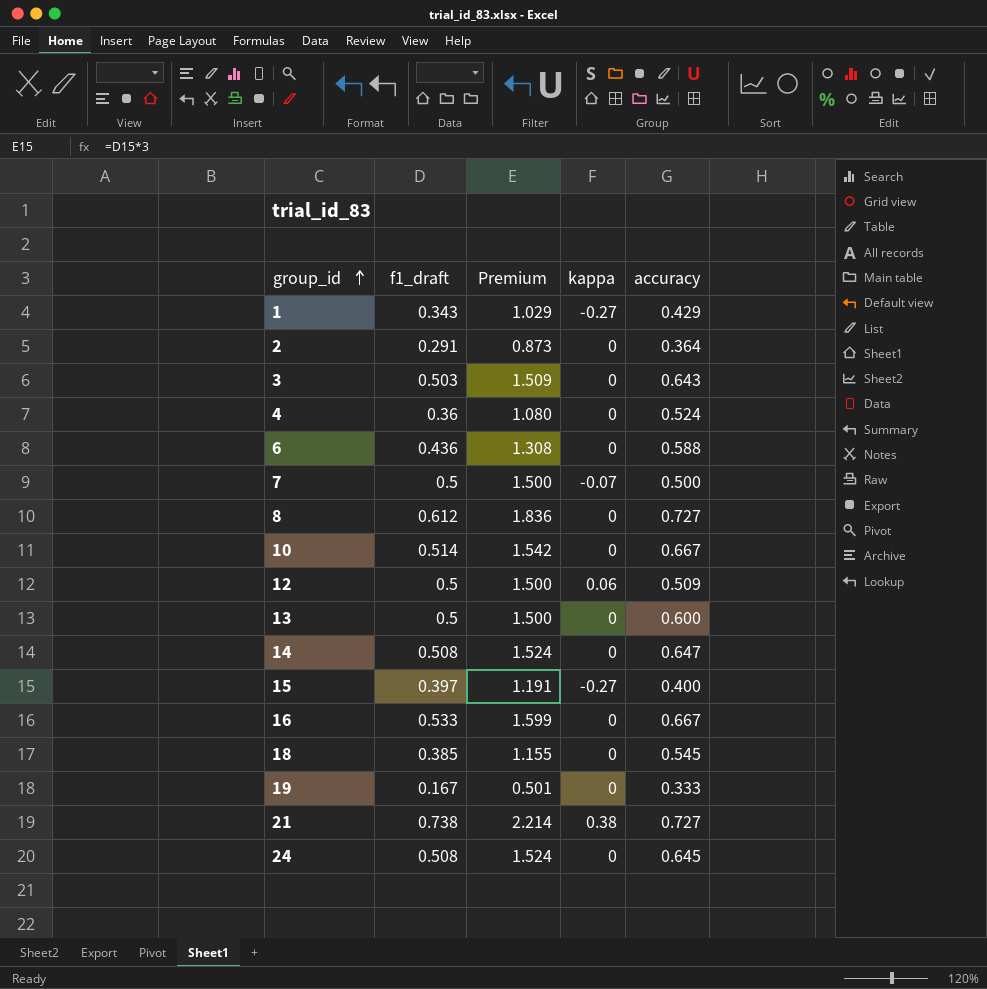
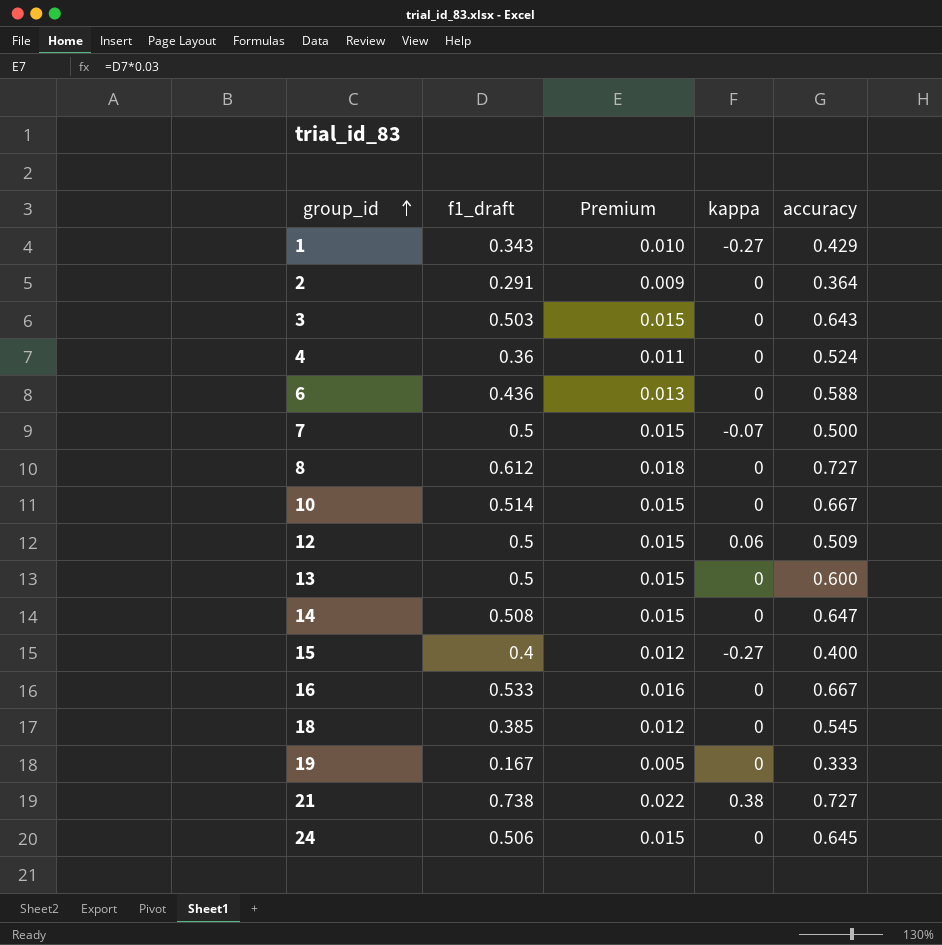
column Premium | formula: [f1_draft] * 3 -> [f1_draft] * 0.03
15 | f1_draft: 0.397 -> 0.4
24 | f1_draft: 0.508 -> 0.506

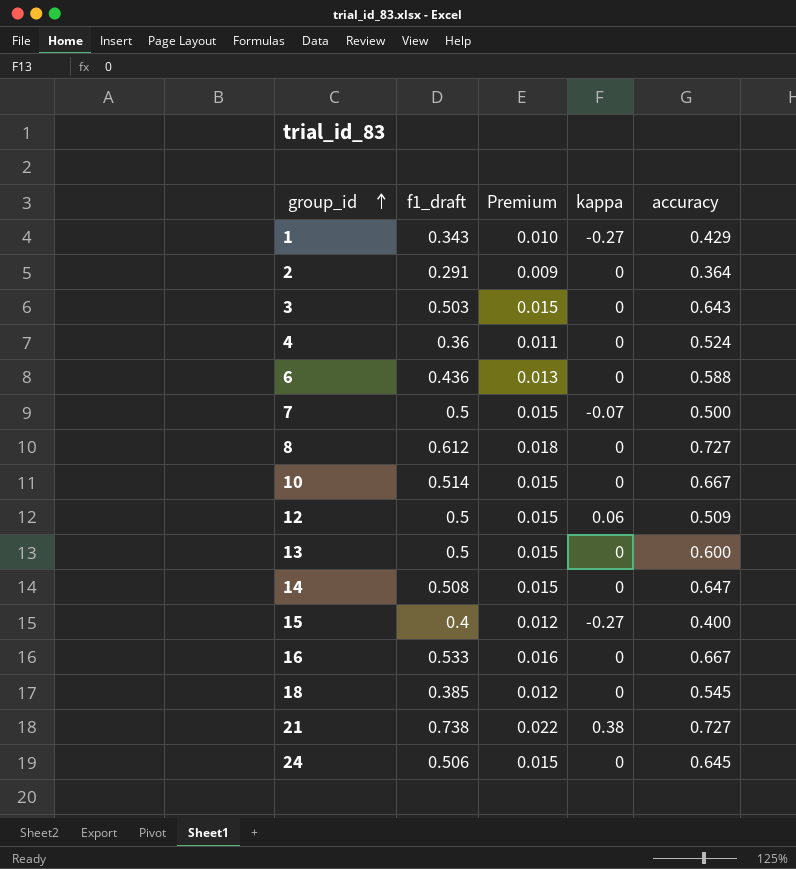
row 19: 0.167 | 0.005 | 0 | 0.333 -> none

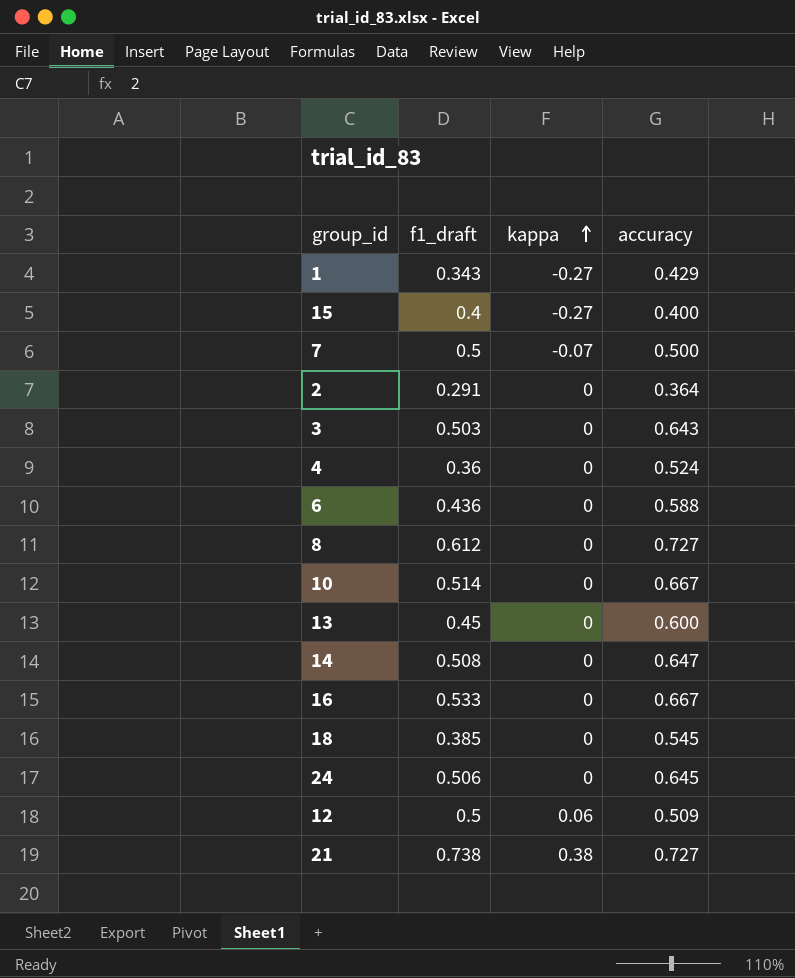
row order: group_id ascending -> kappa ascending
column Premium | formula: [f1_draft] * 0.03 -> none
13 | f1_draft: 0.5 -> 0.45

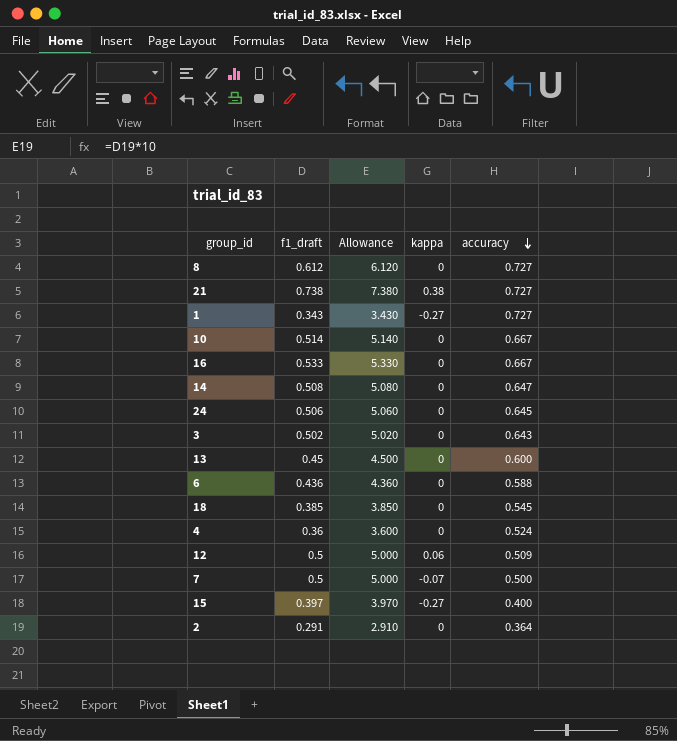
row order: kappa ascending -> accuracy descending
column Allowance | formula: none -> [f1_draft] * 10
1 | accuracy: 0.429 -> 0.727
3 | f1_draft: 0.503 -> 0.502
15 | f1_draft: 0.4 -> 0.397

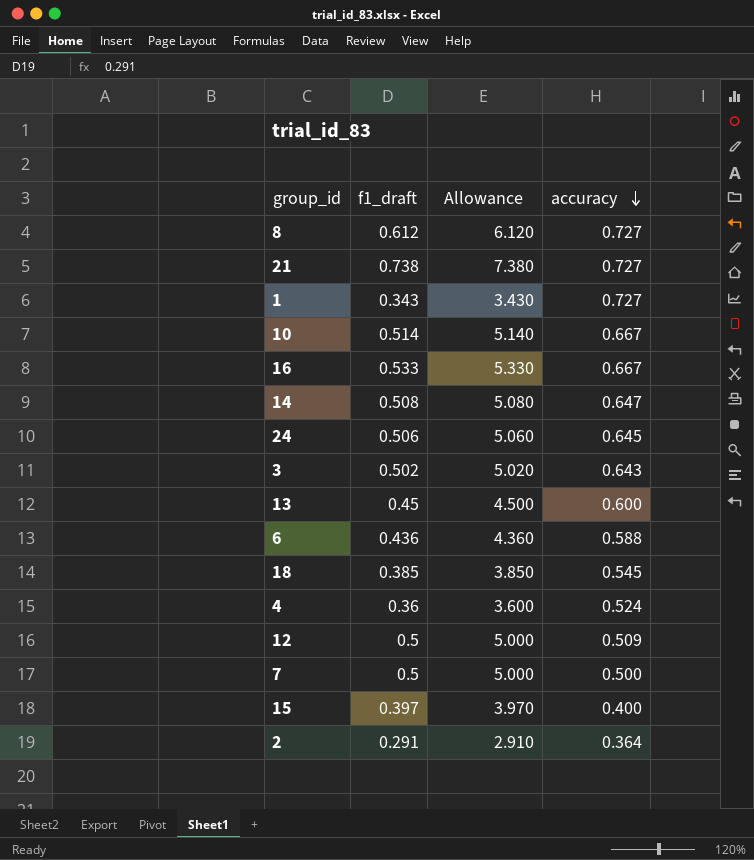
column kappa | position: 4 -> none

